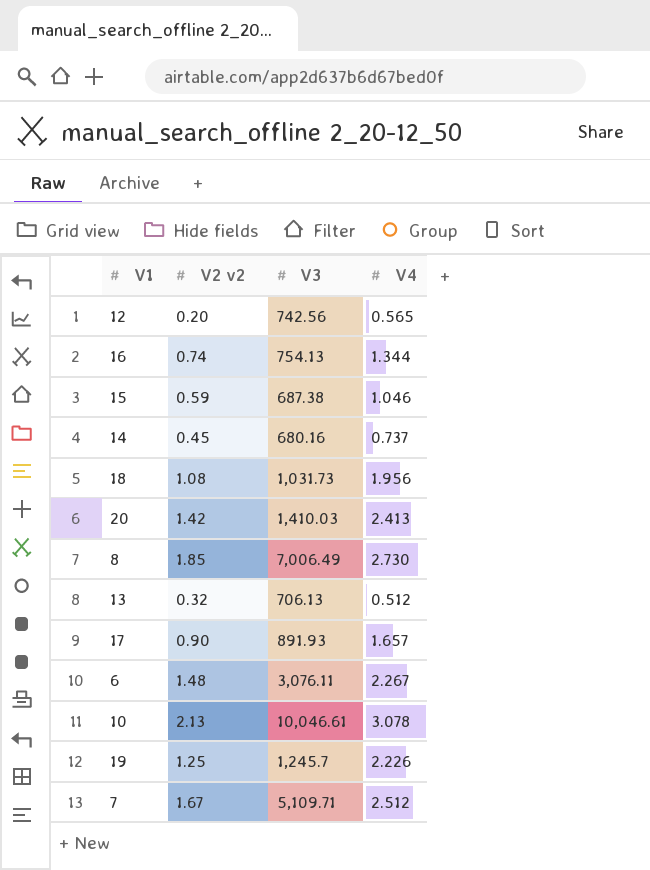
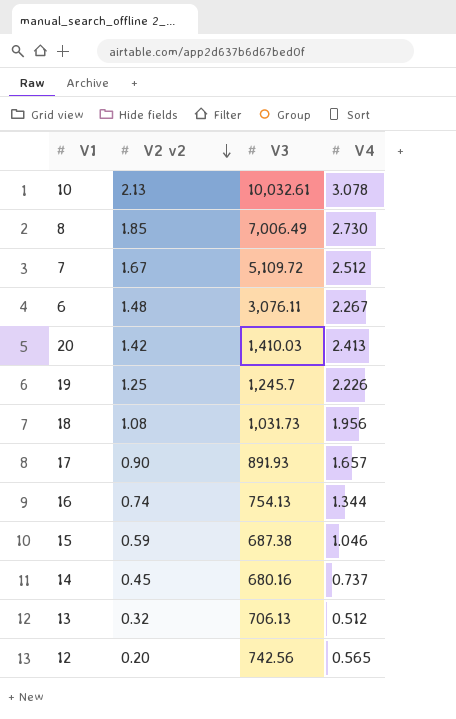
row order: none -> V2 v2 descending
10 | V3: 10,046.61 -> 10,032.61
7 | V3: 5,109.71 -> 5,109.72

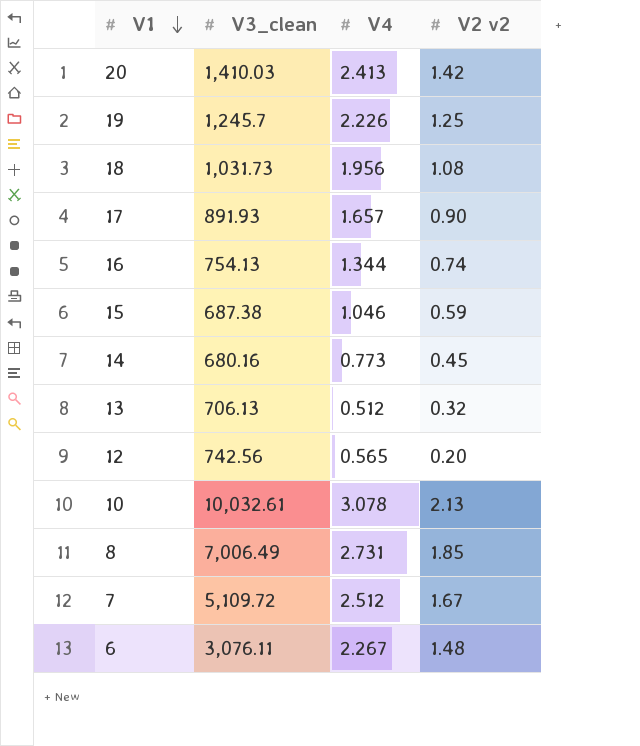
row order: V2 v2 descending -> V1 descending
column name: V3 -> V3_clean
column V2 v2 | position: 2 -> 4
14 | V4: 0.737 -> 0.773
8 | V4: 2.730 -> 2.731

